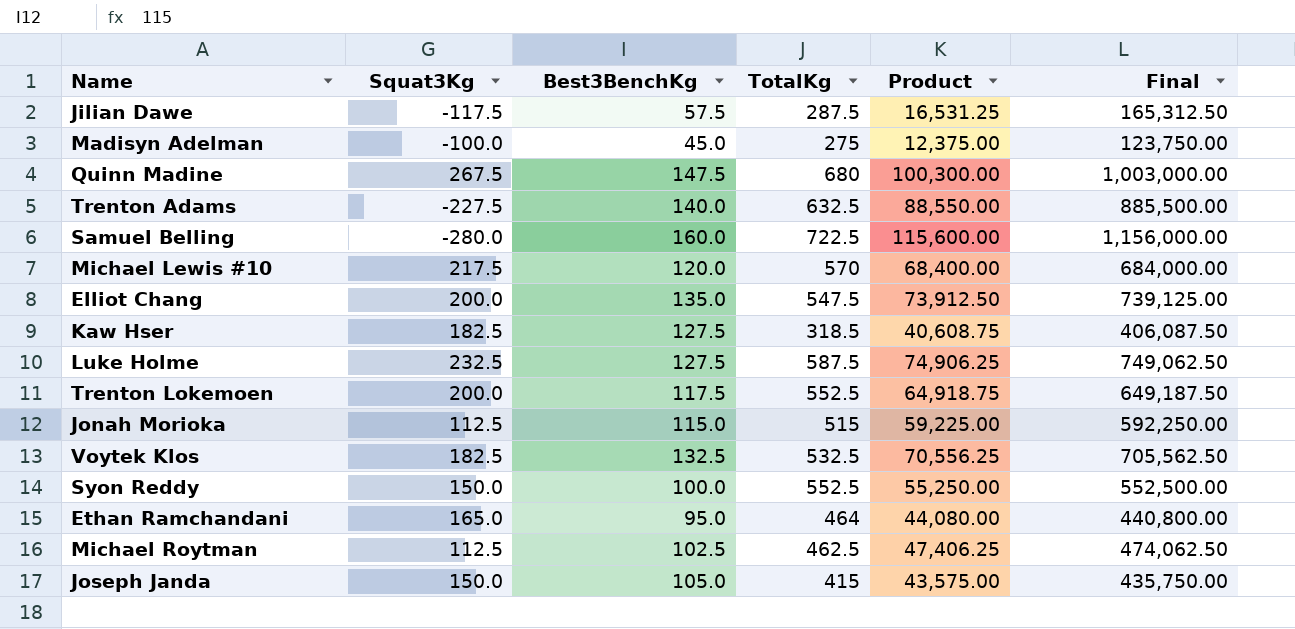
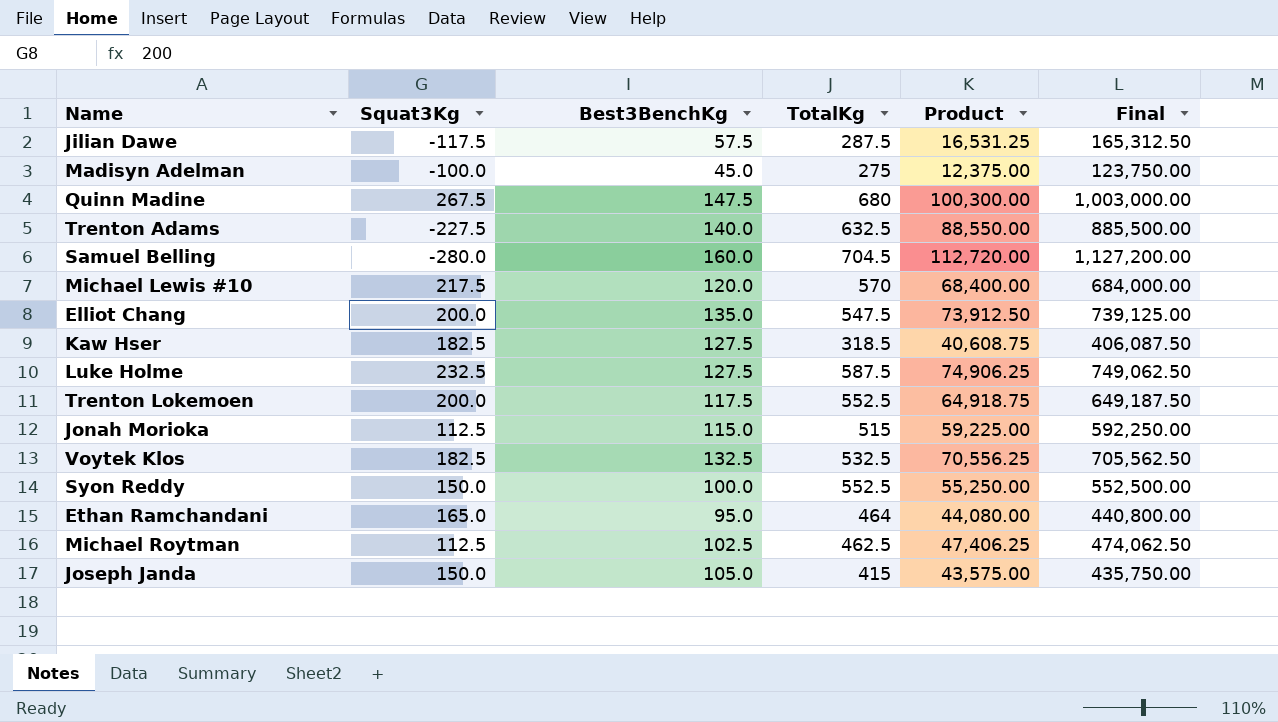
Samuel Belling | TotalKg: 722.5 -> 704.5
Samuel Belling | Product: 115,600.00 -> 112,720.00
Samuel Belling | Final: 1,156,000.00 -> 1,127,200.00

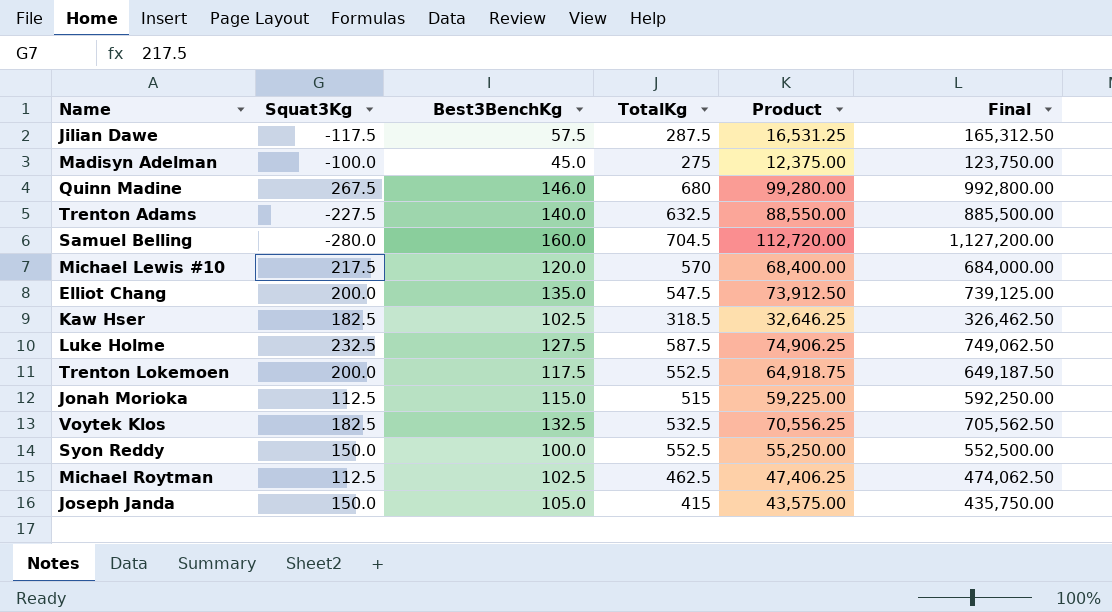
row Ethan Ramchandani: 165.0 | 95.0 | 464 | 44,080.00 | 440,800.00 -> none
Quinn Madine | Best3BenchKg: 147.5 -> 146.0
Quinn Madine | Product: 100,300.00 -> 99,280.00
Quinn Madine | Final: 1,003,000.00 -> 992,800.00
Kaw Hser | Best3BenchKg: 127.5 -> 102.5
Kaw Hser | Product: 40,608.75 -> 32,646.25
Kaw Hser | Final: 406,087.50 -> 326,462.50

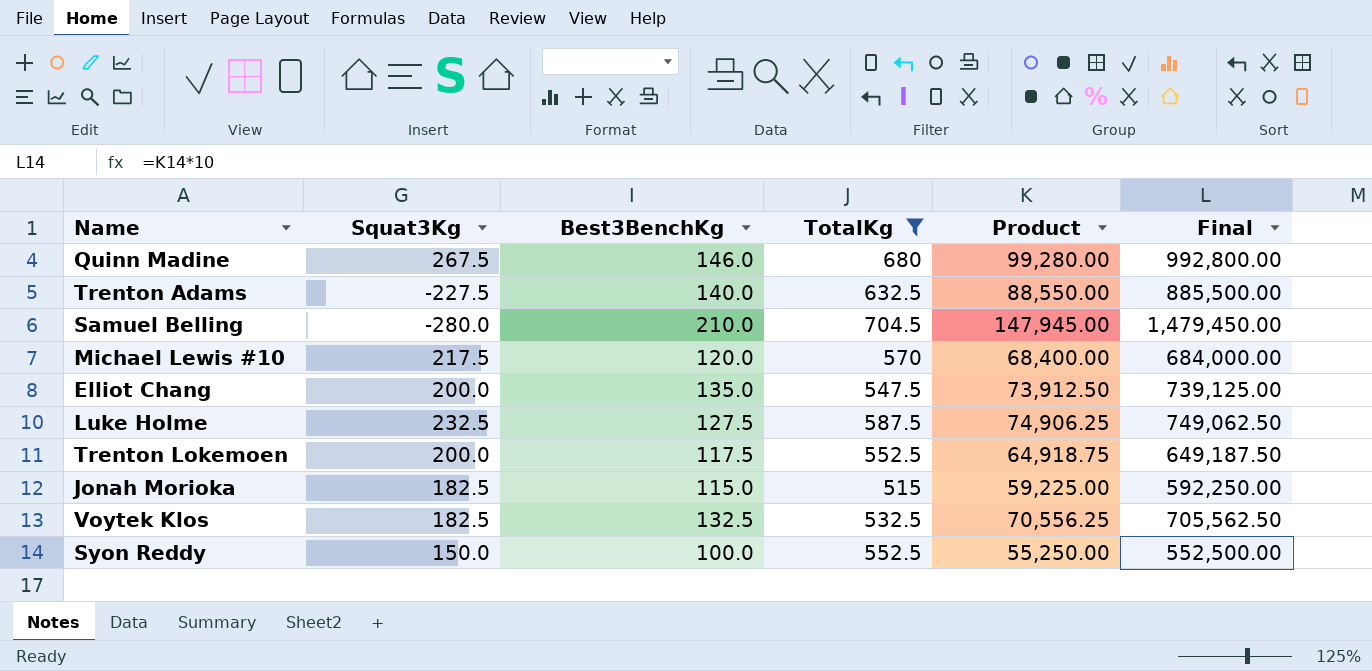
filter: none -> TotalKg >= 515
Samuel Belling | Best3BenchKg: 160.0 -> 210.0
Samuel Belling | Product: 112,720.00 -> 147,945.00
Samuel Belling | Final: 1,127,200.00 -> 1,479,450.00
Jonah Morioka | Squat3Kg: 112.5 -> 182.5

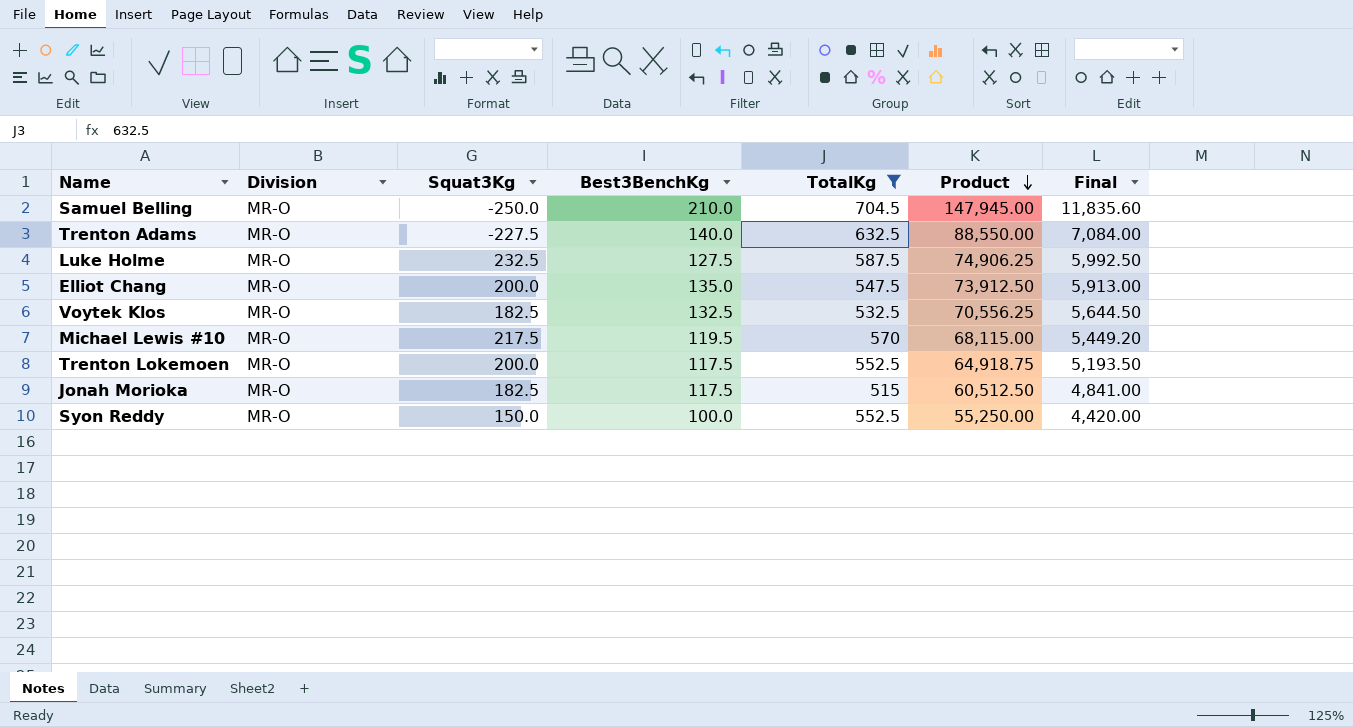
row order: none -> Product descending
column Division | position: none -> 2
column Final | formula: [Product] * 10 -> [Product] * 0.08
row Quinn Madine: 267.5 | 146.0 | 680 | 99,280.00 | 992,800.00 -> none
Samuel Belling | Squat3Kg: -280.0 -> -250.0
Michael Lewis #10 | Best3BenchKg: 120.0 -> 119.5
Michael Lewis #10 | Product: 68,400.00 -> 68,115.00
Jonah Morioka | Best3BenchKg: 115.0 -> 117.5
Jonah Morioka | Product: 59,225.00 -> 60,512.50

